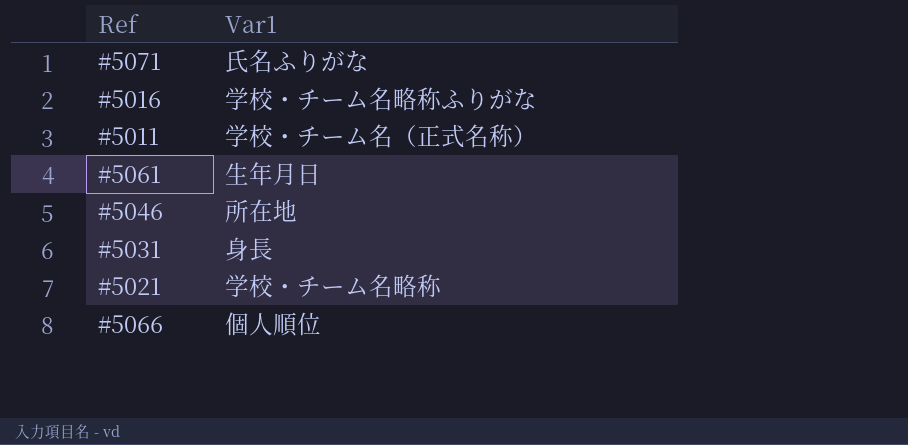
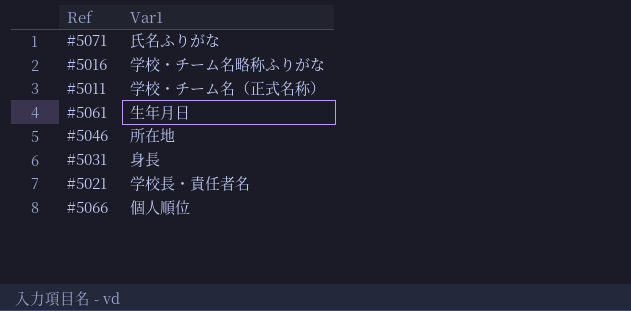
#5021 | Var1: 学校・チーム名略称 -> 学校長・責任者名

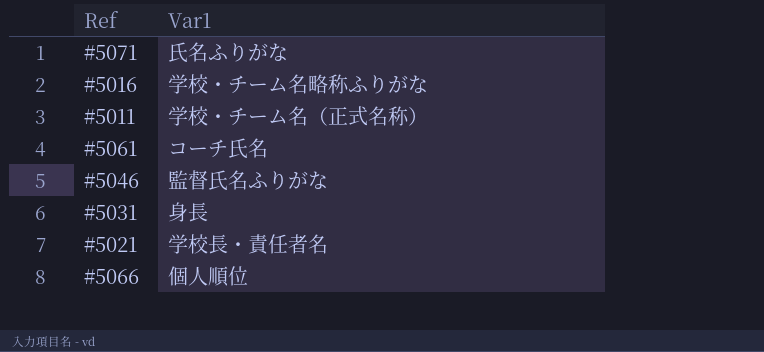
#5061 | Var1: 生年月日 -> コーチ氏名
#5046 | Var1: 所在地 -> 監督氏名ふりがな

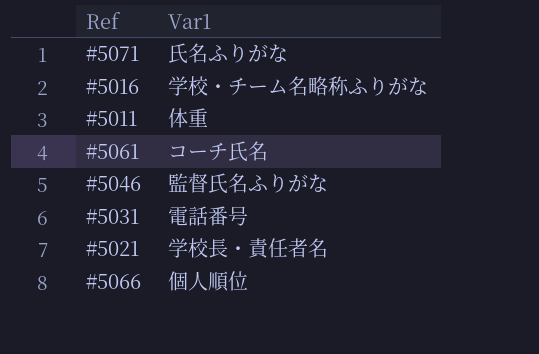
#5011 | Var1: 学校・チーム名（正式名称） -> 体重
#5031 | Var1: 身長 -> 電話番号

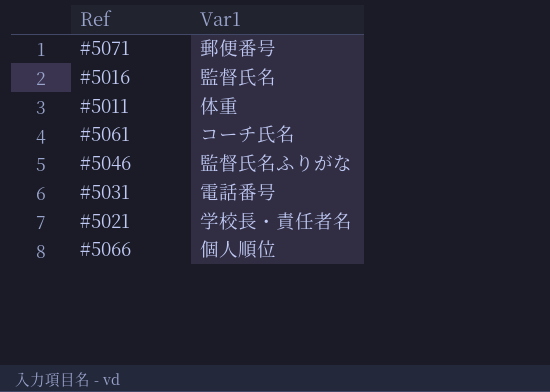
#5071 | Var1: 氏名ふりがな -> 郵便番号
#5016 | Var1: 学校・チーム名略称ふりがな -> 監督氏名

